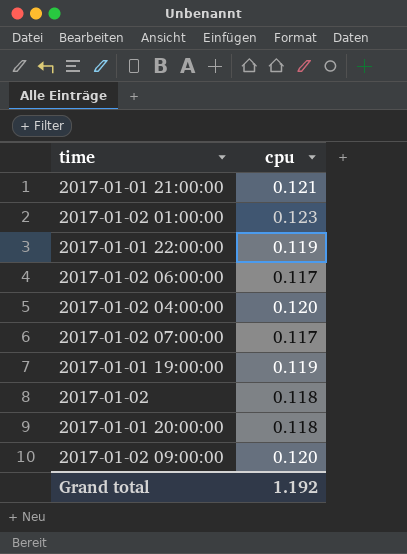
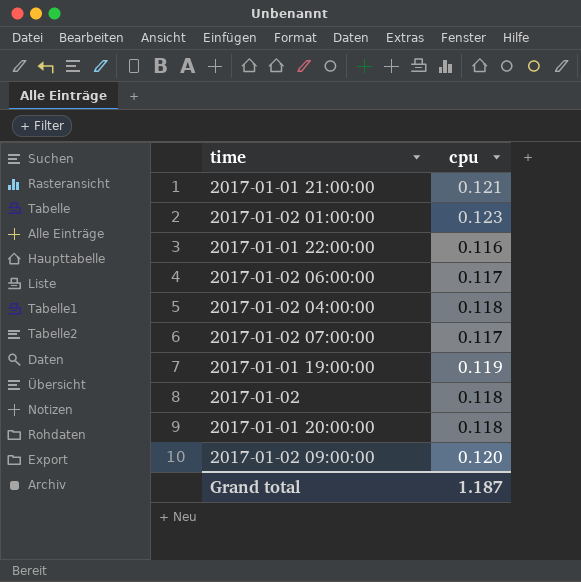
2017-01-01 22:00:00 | cpu: 0.119 -> 0.116
2017-01-02 04:00:00 | cpu: 0.120 -> 0.118
Grand total | cpu: 1.192 -> 1.187

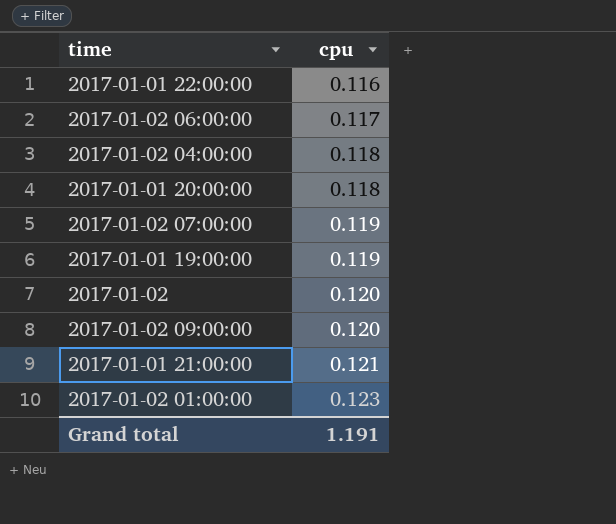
row order: none -> cpu ascending
2017-01-02 07:00:00 | cpu: 0.117 -> 0.119
2017-01-02 | cpu: 0.118 -> 0.120
Grand total | cpu: 1.187 -> 1.191

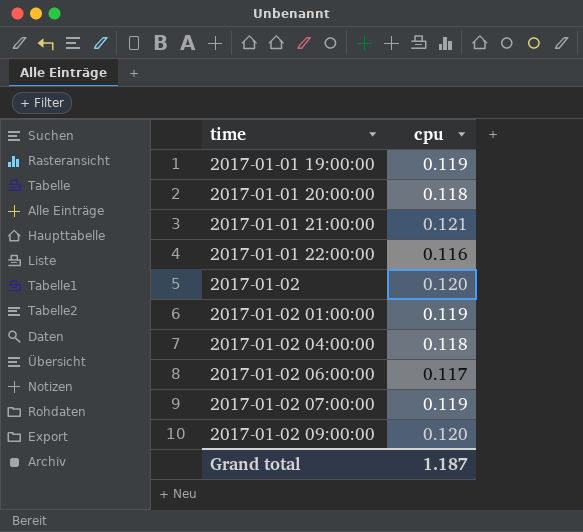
row order: cpu ascending -> time ascending
2017-01-02 01:00:00 | cpu: 0.123 -> 0.119
Grand total | cpu: 1.191 -> 1.187

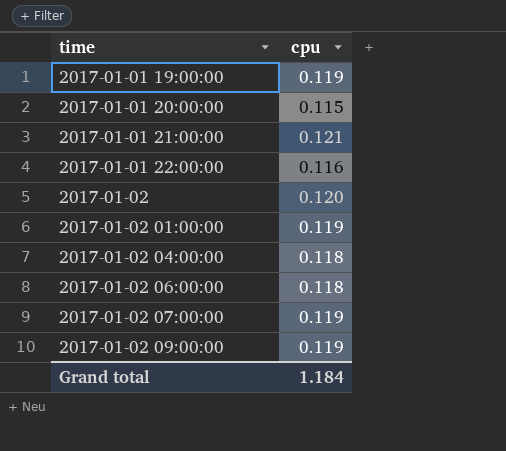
2017-01-01 20:00:00 | cpu: 0.118 -> 0.115
2017-01-02 06:00:00 | cpu: 0.117 -> 0.118
2017-01-02 09:00:00 | cpu: 0.120 -> 0.119
Grand total | cpu: 1.187 -> 1.184

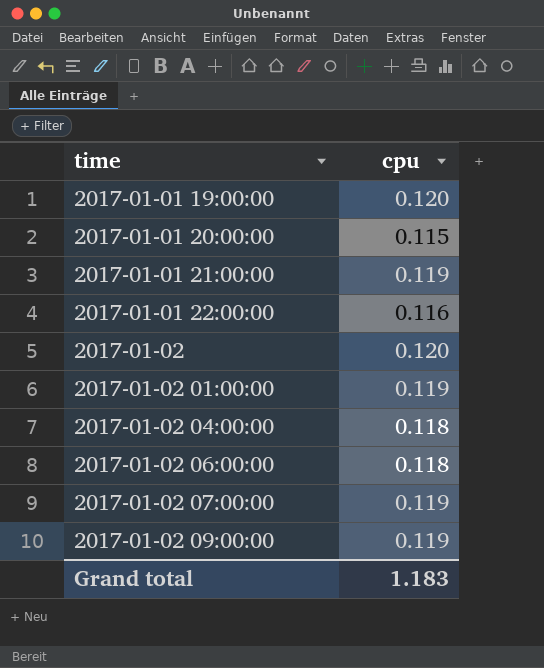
2017-01-01 19:00:00 | cpu: 0.119 -> 0.120
2017-01-01 21:00:00 | cpu: 0.121 -> 0.119
Grand total | cpu: 1.184 -> 1.183

